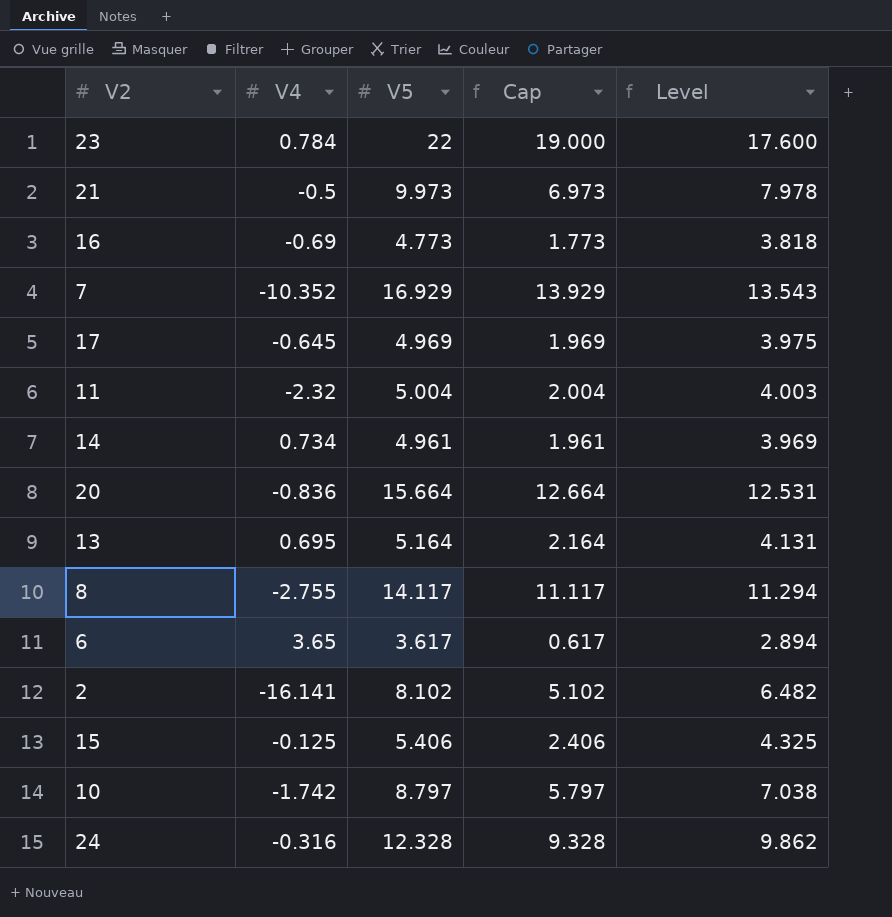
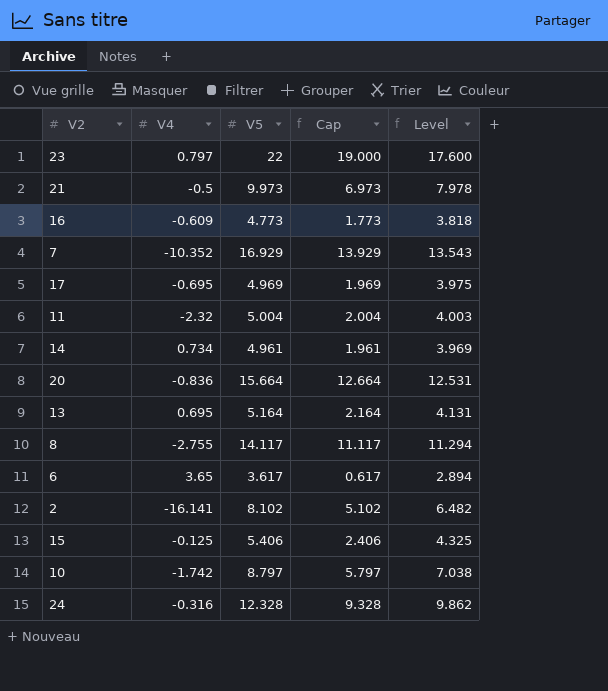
23 | V4: 0.784 -> 0.797
16 | V4: -0.69 -> -0.609
17 | V4: -0.645 -> -0.695

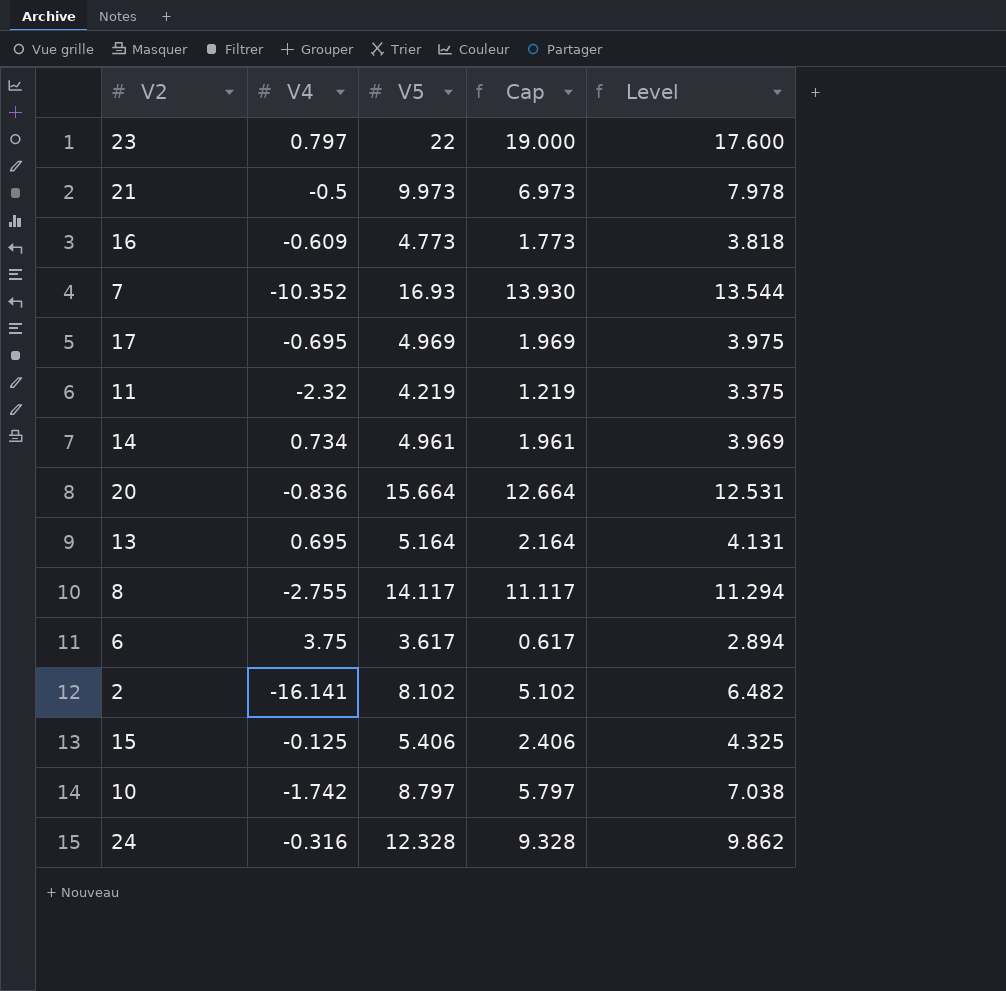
7 | V5: 16.929 -> 16.93
7 | Cap: 13.929 -> 13.930
7 | Level: 13.543 -> 13.544
11 | V5: 5.004 -> 4.219
11 | Cap: 2.004 -> 1.219
11 | Level: 4.003 -> 3.375
6 | V4: 3.65 -> 3.75

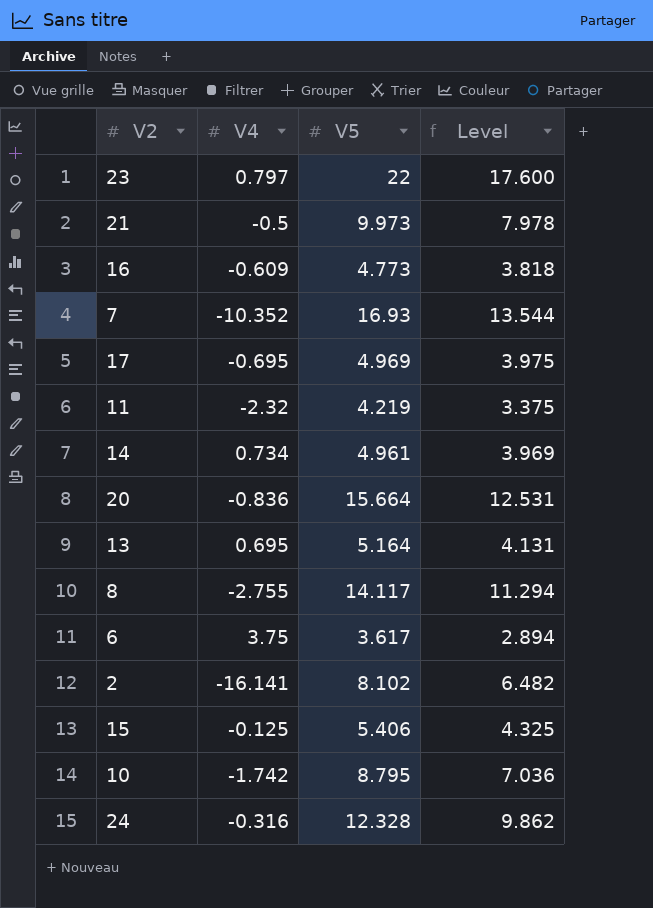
column Cap | formula: [V5] - 3 -> none
10 | V5: 8.797 -> 8.795
10 | Level: 7.038 -> 7.036

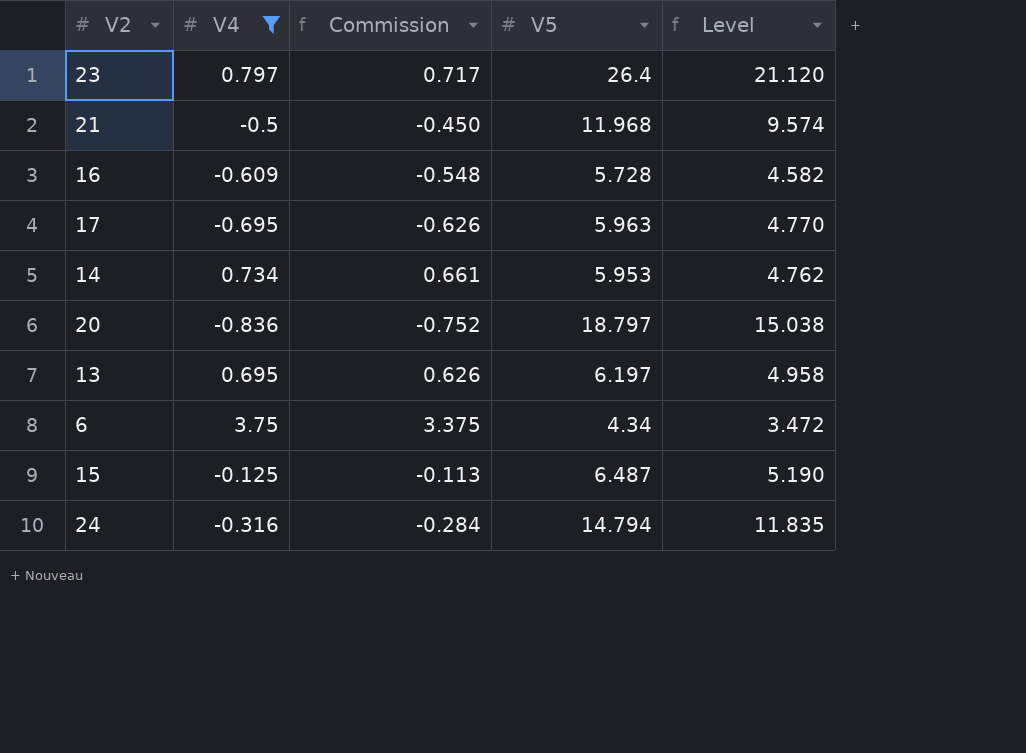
filter: none -> V4 >= -0.836
column Commission | formula: none -> [V4] * 0.9
23 | V5: 22 -> 26.4
23 | Level: 17.600 -> 21.120
21 | V5: 9.973 -> 11.968
21 | Level: 7.978 -> 9.574
16 | V5: 4.773 -> 5.728
16 | Level: 3.818 -> 4.582
17 | V5: 4.969 -> 5.963
17 | Level: 3.975 -> 4.770
14 | V5: 4.961 -> 5.953
14 | Level: 3.969 -> 4.762
20 | V5: 15.664 -> 18.797
20 | Level: 12.531 -> 15.038
13 | V5: 5.164 -> 6.197
13 | Level: 4.131 -> 4.958
6 | V5: 3.617 -> 4.34
6 | Level: 2.894 -> 3.472
15 | V5: 5.406 -> 6.487
15 | Level: 4.325 -> 5.190
24 | V5: 12.328 -> 14.794
24 | Level: 9.862 -> 11.835

